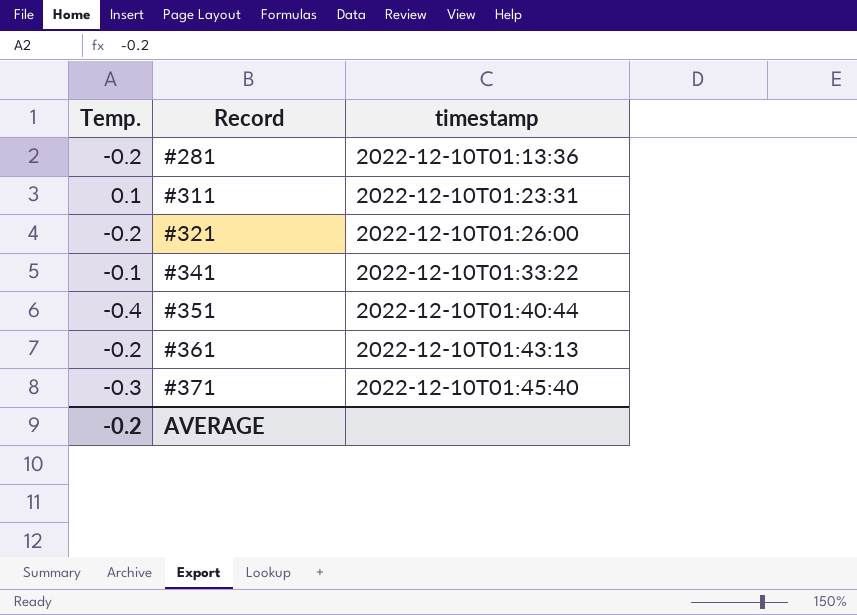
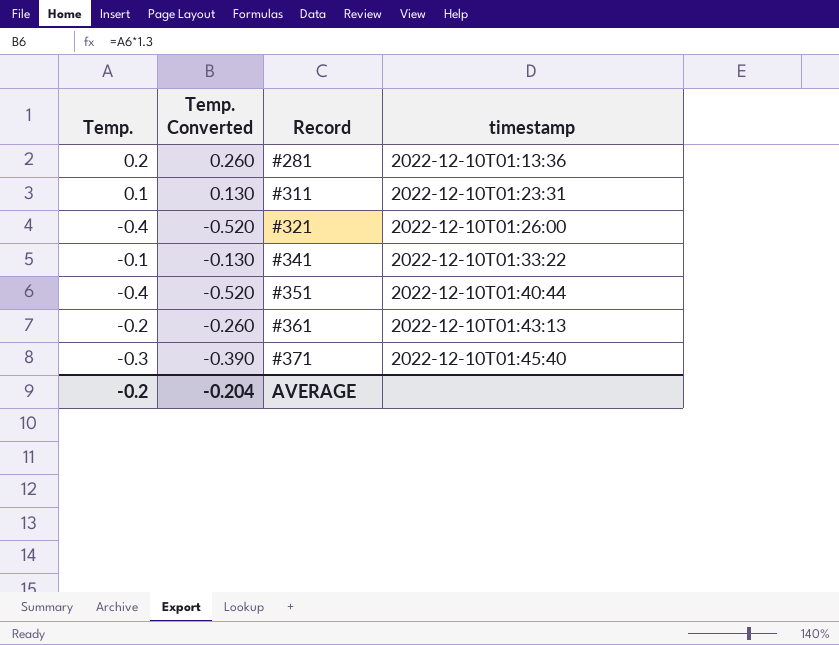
column Temp. Converted | formula: none -> [Temp.] * 1.3
#281 | Temp.: -0.2 -> 0.2
#321 | Temp.: -0.2 -> -0.4

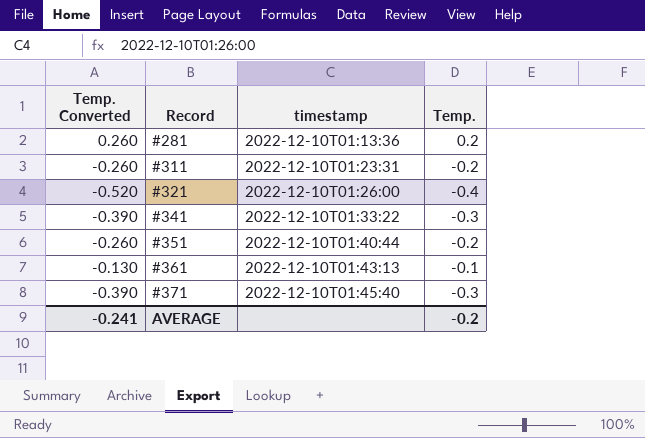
column Temp. | position: 1 -> 4
#311 | Temp. Converted: 0.130 -> -0.260
#311 | Temp.: 0.1 -> -0.2
#341 | Temp. Converted: -0.130 -> -0.390
#341 | Temp.: -0.1 -> -0.3
#351 | Temp. Converted: -0.520 -> -0.260
#351 | Temp.: -0.4 -> -0.2
#361 | Temp. Converted: -0.260 -> -0.130
#361 | Temp.: -0.2 -> -0.1
AVERAGE | Temp. Converted: -0.204 -> -0.241

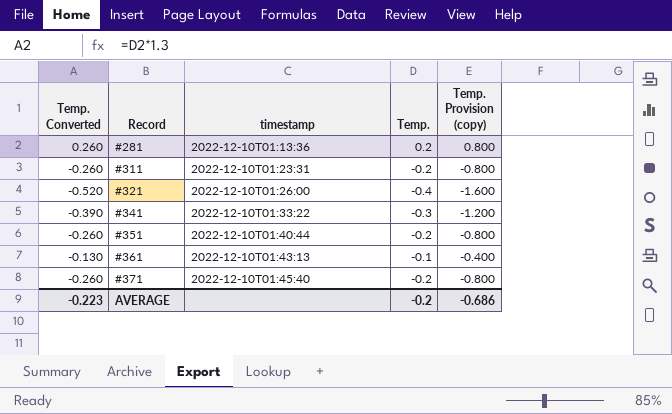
column Temp. Provision (copy) | formula: none -> [Temp.] * 4
#371 | Temp. Converted: -0.390 -> -0.260
#371 | Temp.: -0.3 -> -0.2
AVERAGE | Temp. Converted: -0.241 -> -0.223

